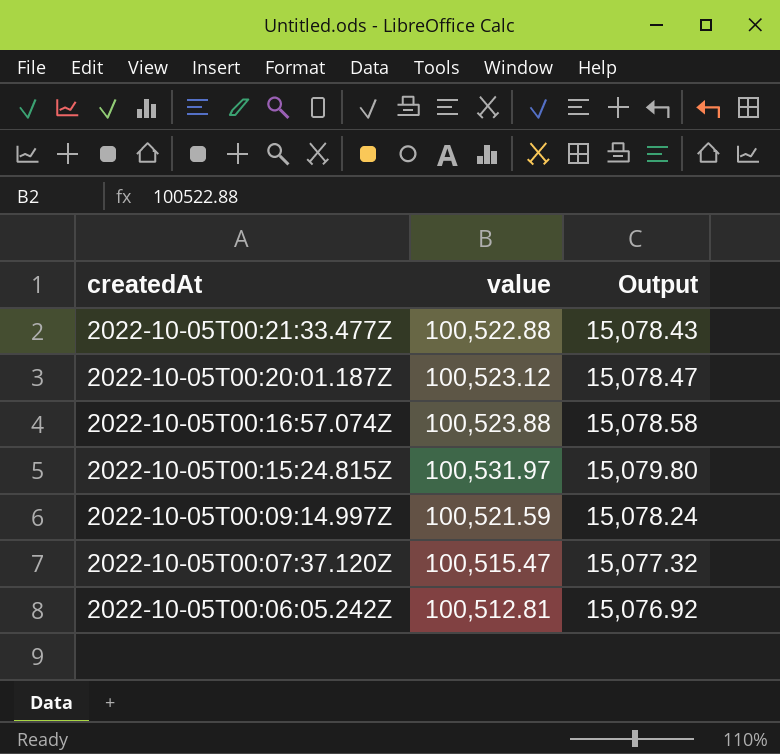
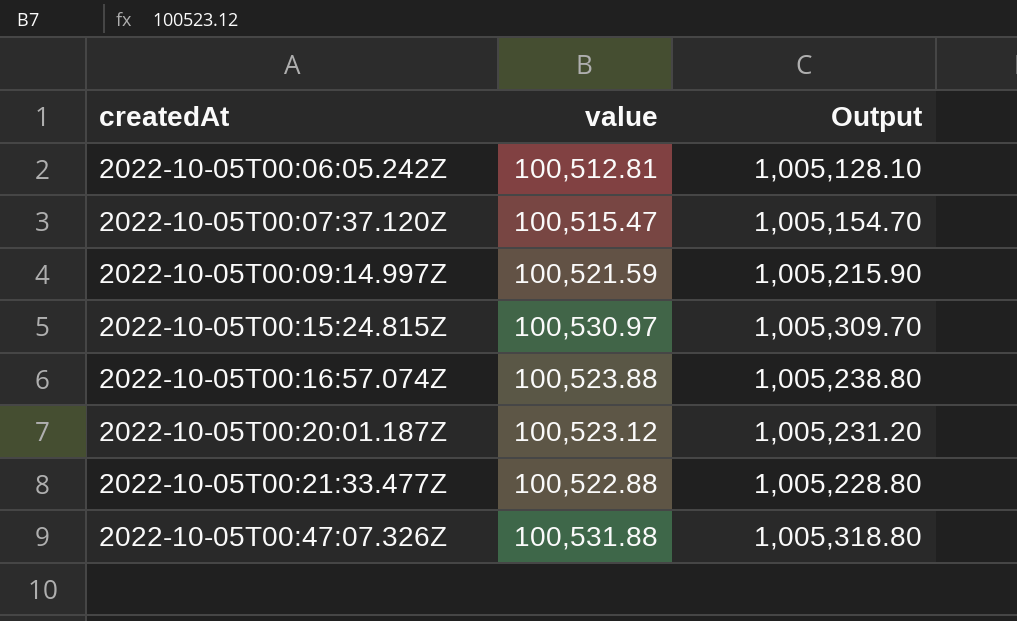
row order: createdAt descending -> createdAt ascending
column Output | formula: [value] * 0.15 -> [value] * 10
2022-10-05T00:15:24.815Z | value: 100,531.97 -> 100,530.97
row 2022-10-05T00:47:07.326Z: none -> 100,531.88 | 1,005,318.80

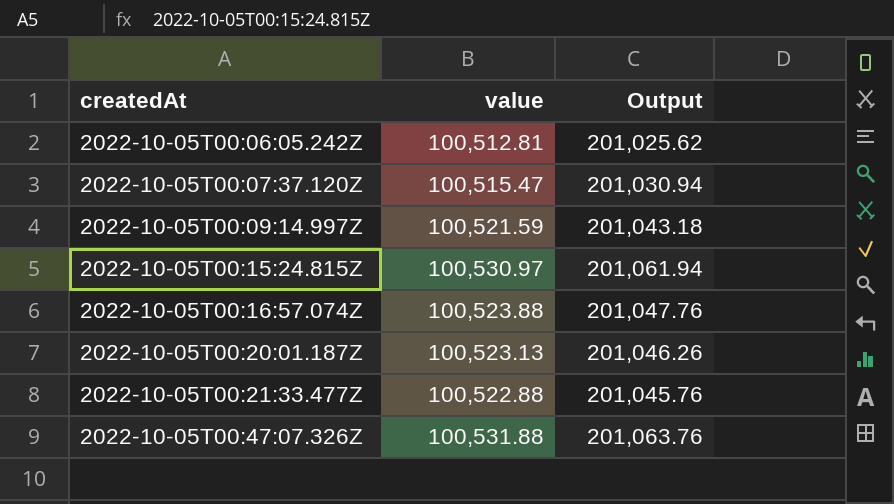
column Output | formula: [value] * 10 -> [value] * 2
2022-10-05T00:20:01.187Z | value: 100,523.12 -> 100,523.13

